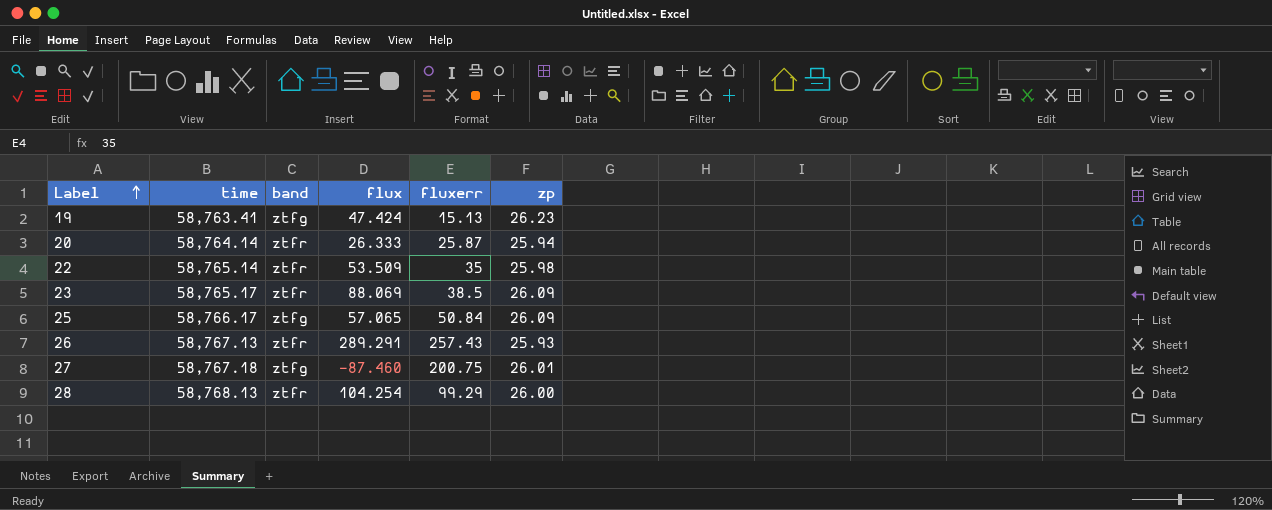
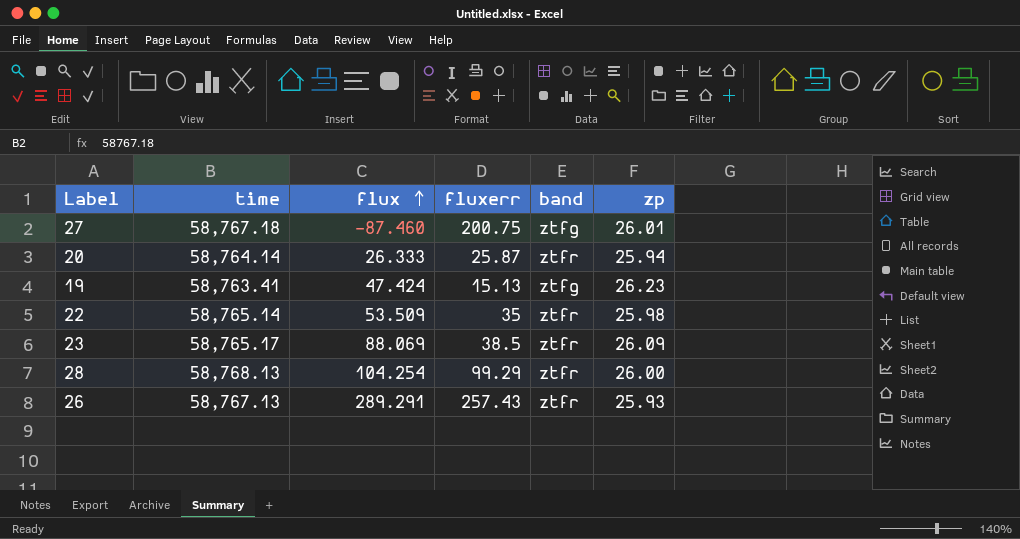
row order: Label ascending -> flux ascending
column band | position: 3 -> 5
row 25: 58,766.17 | ztfg | 57.065 | 50.84 | 26.09 -> none

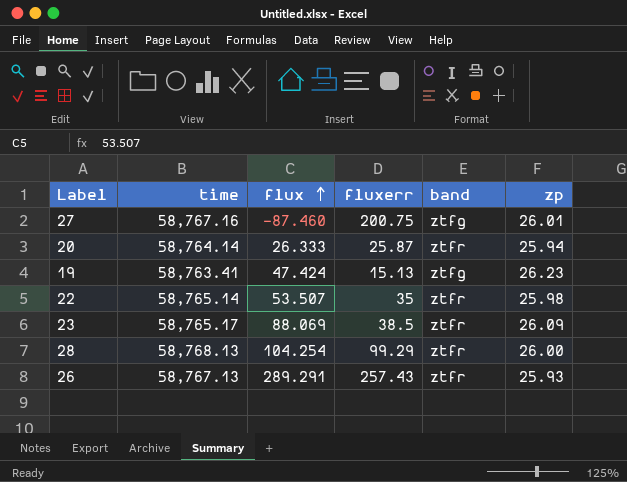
27 | time: 58,767.18 -> 58,767.16
22 | flux: 53.509 -> 53.507

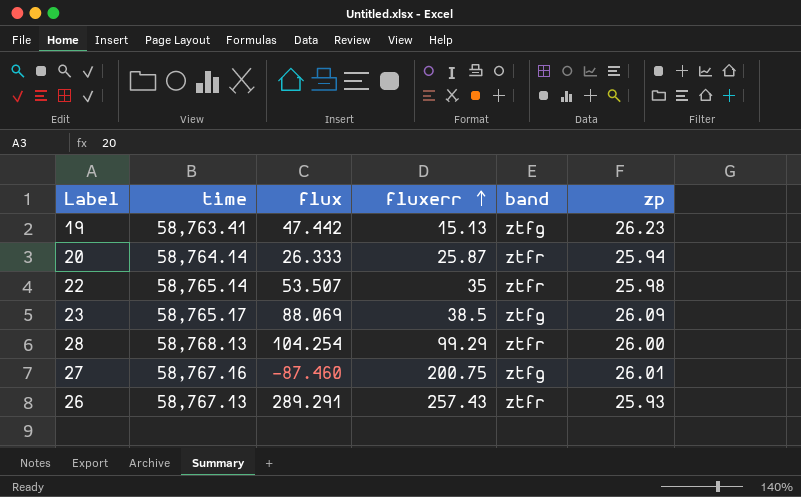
row order: flux ascending -> fluxerr ascending
19 | flux: 47.424 -> 47.442
23 | band: ztfr -> ztfg

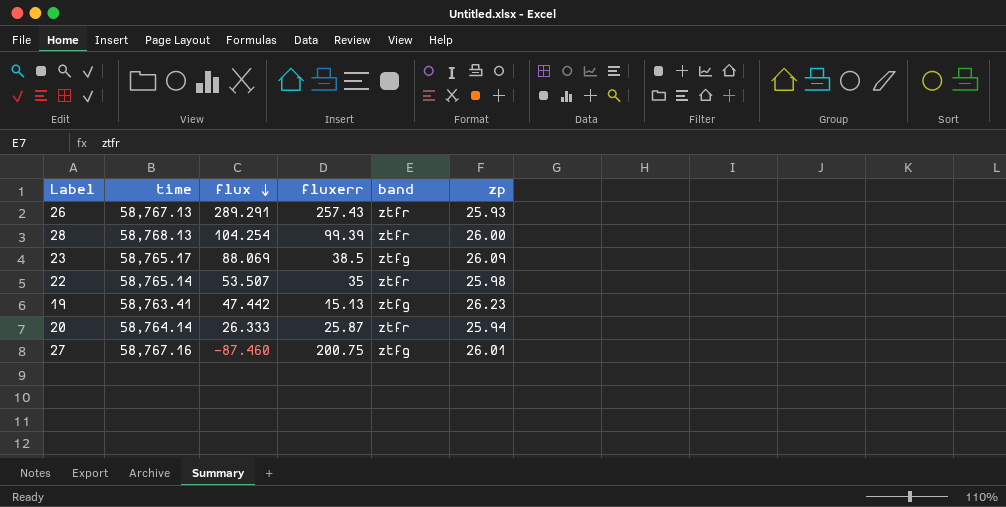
row order: fluxerr ascending -> flux descending
28 | fluxerr: 99.29 -> 99.39

